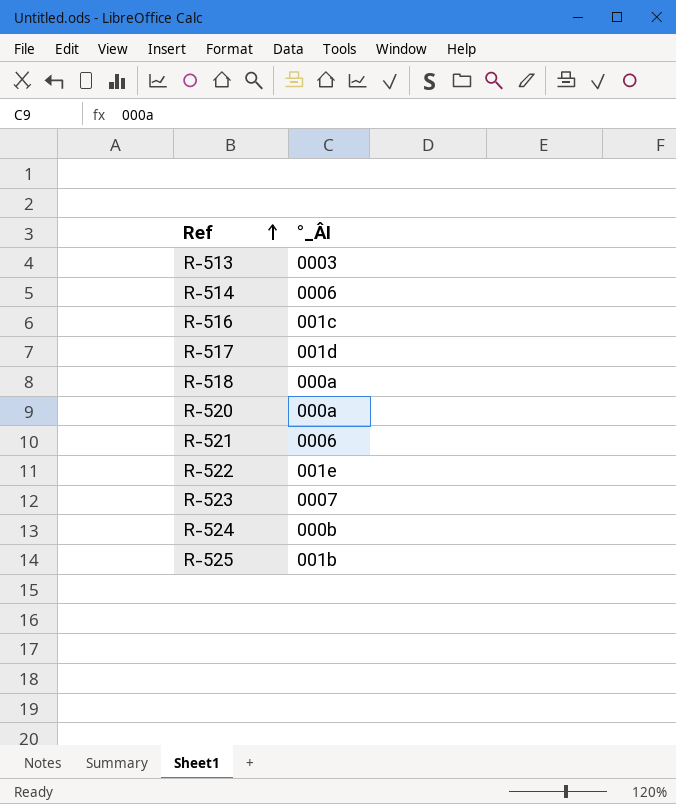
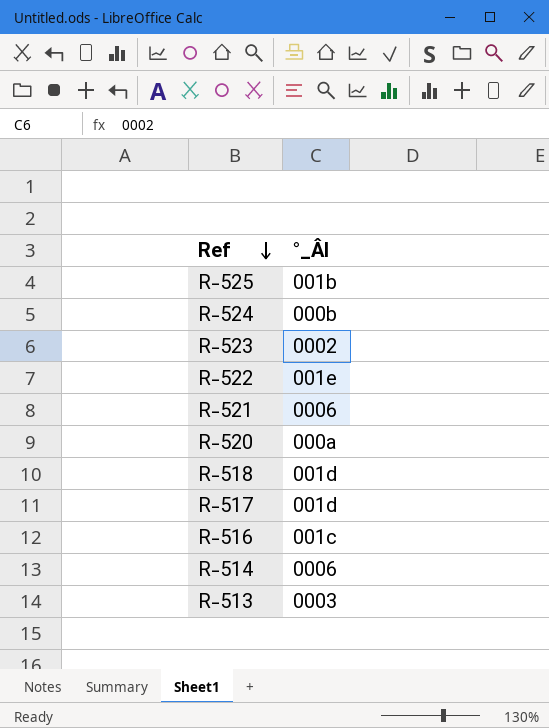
row order: Ref ascending -> Ref descending
R-523 | °_ÂI: 0007 -> 0002
R-518 | °_ÂI: 000a -> 001d

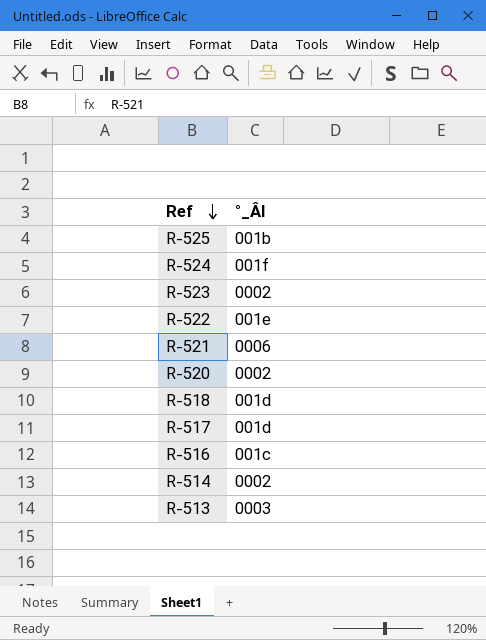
R-524 | °_ÂI: 000b -> 001f
R-520 | °_ÂI: 000a -> 0002
R-514 | °_ÂI: 0006 -> 0002

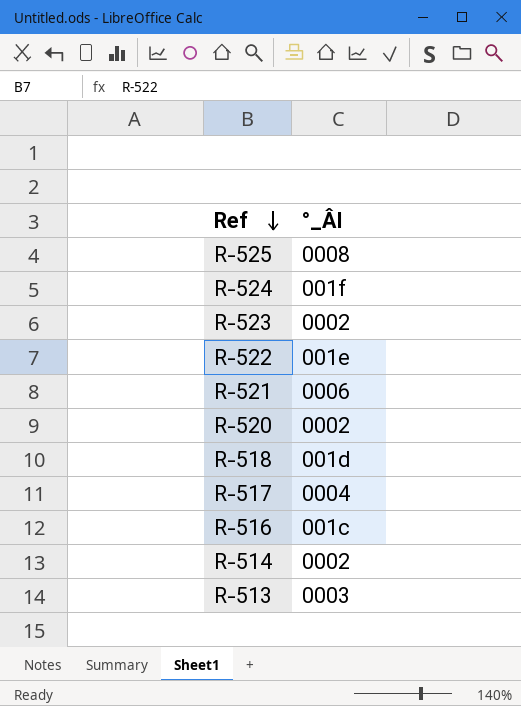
R-525 | °_ÂI: 001b -> 0008
R-517 | °_ÂI: 001d -> 0004

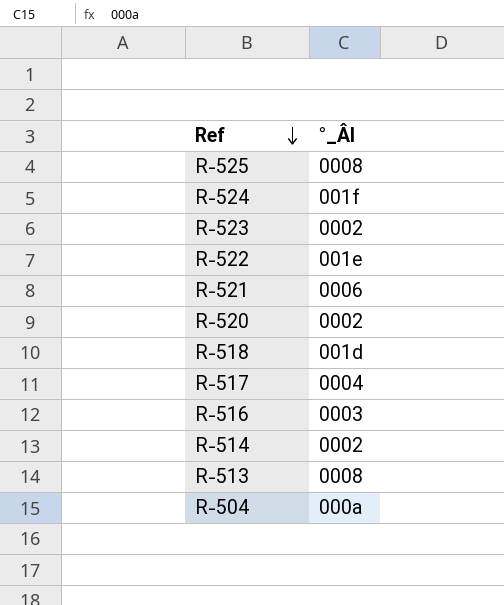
R-516 | °_ÂI: 001c -> 0003
R-513 | °_ÂI: 0003 -> 0008
row R-504: none -> 000a

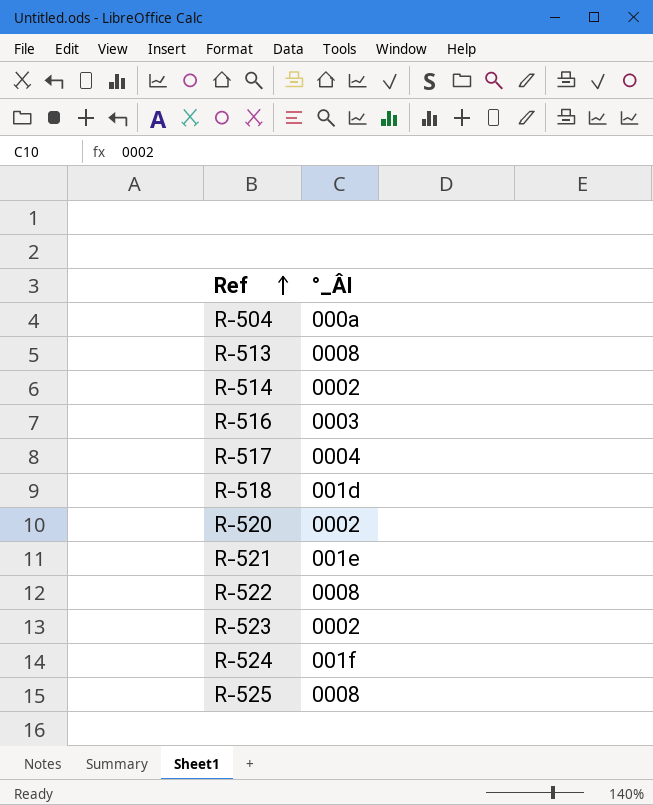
row order: Ref descending -> Ref ascending
R-521 | °_ÂI: 0006 -> 001e
R-522 | °_ÂI: 001e -> 0008

